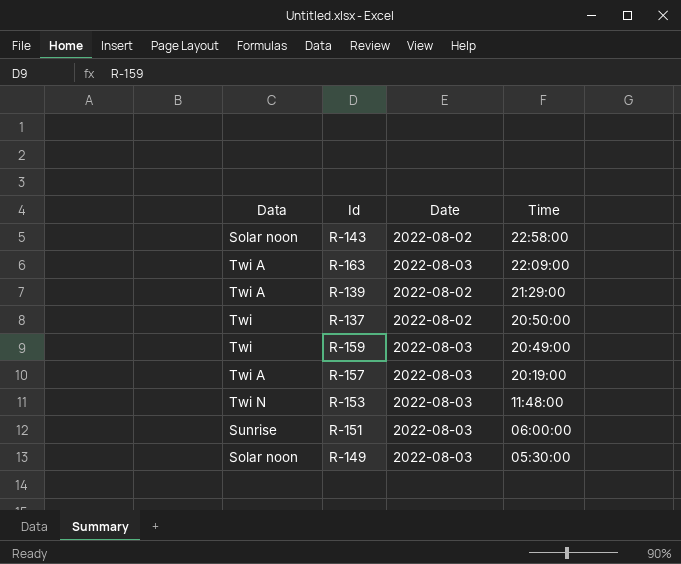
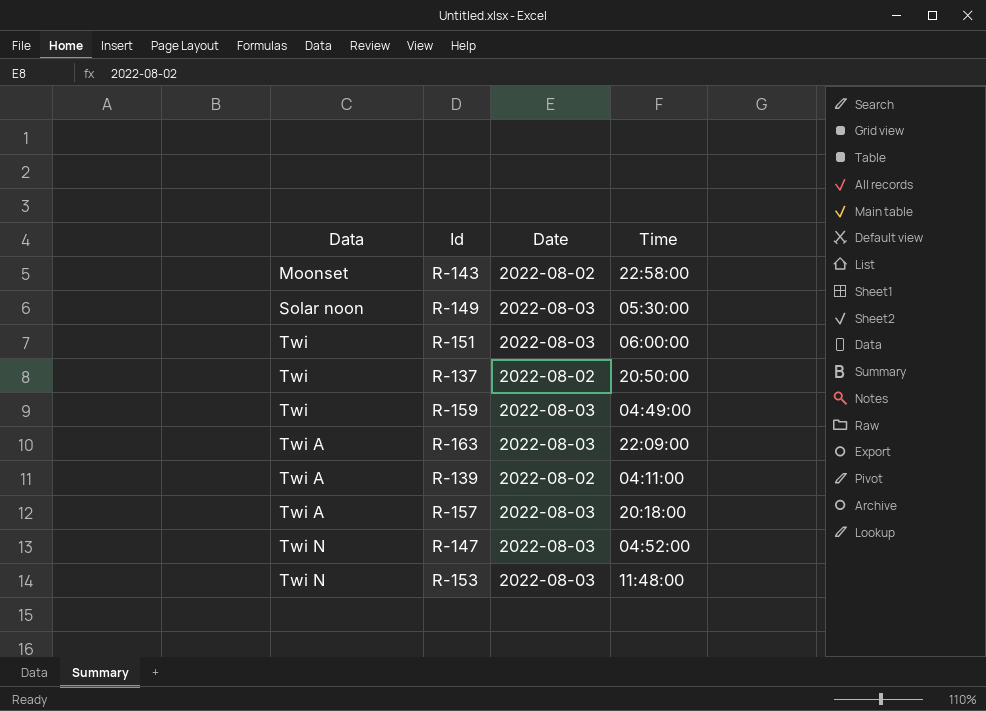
row order: Time descending -> Data ascending
R-143 | Data: Solar noon -> Moonset
R-151 | Data: Sunrise -> Twi
R-159 | Time: 20:49:00 -> 04:49:00
R-139 | Time: 21:29:00 -> 04:11:00
R-157 | Time: 20:19:00 -> 20:18:00
row R-147: none -> Twi N | 2022-08-03 | 04:52:00

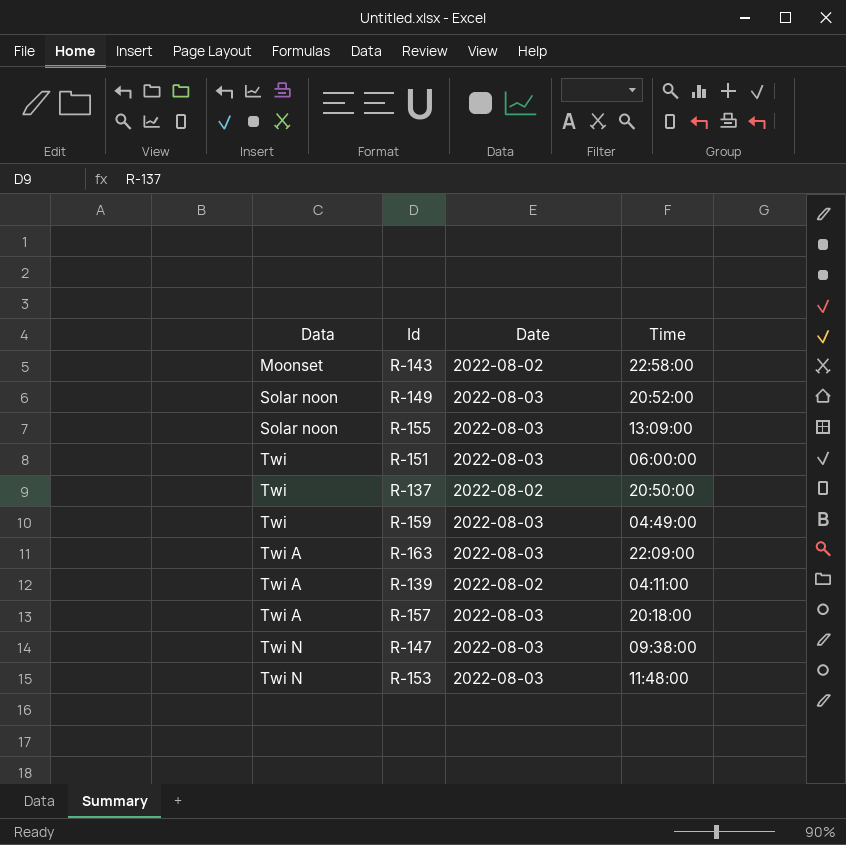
R-149 | Time: 05:30:00 -> 20:52:00
row R-155: none -> Solar noon | 2022-08-03 | 13:09:00
R-147 | Time: 04:52:00 -> 09:38:00

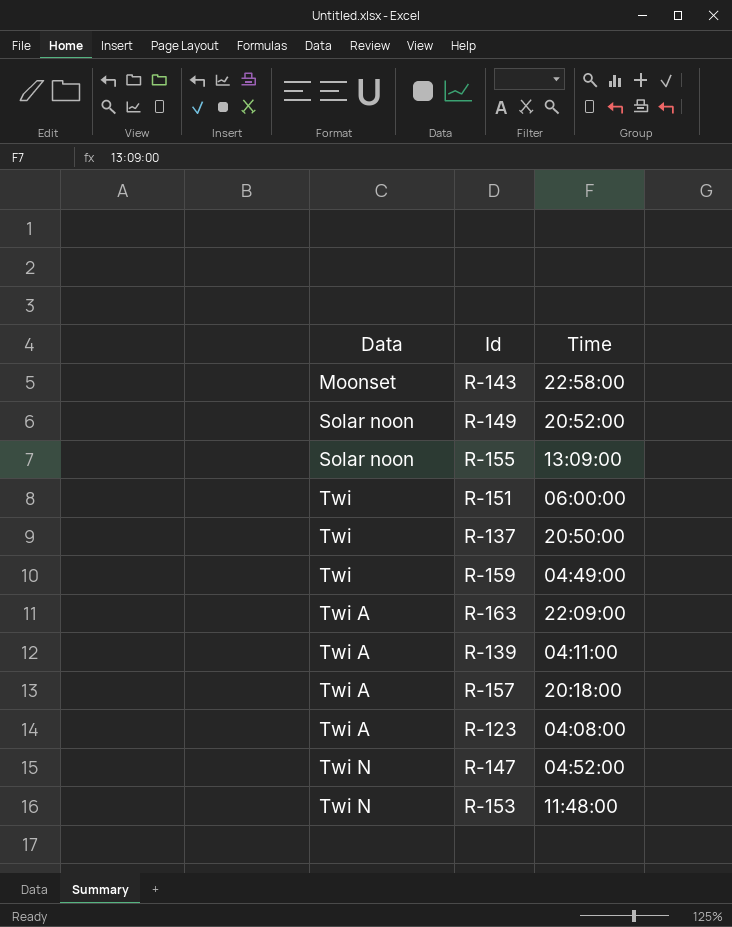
column Date | position: 3 -> none
row R-123: none -> Twi A | 04:08:00
R-147 | Time: 09:38:00 -> 04:52:00

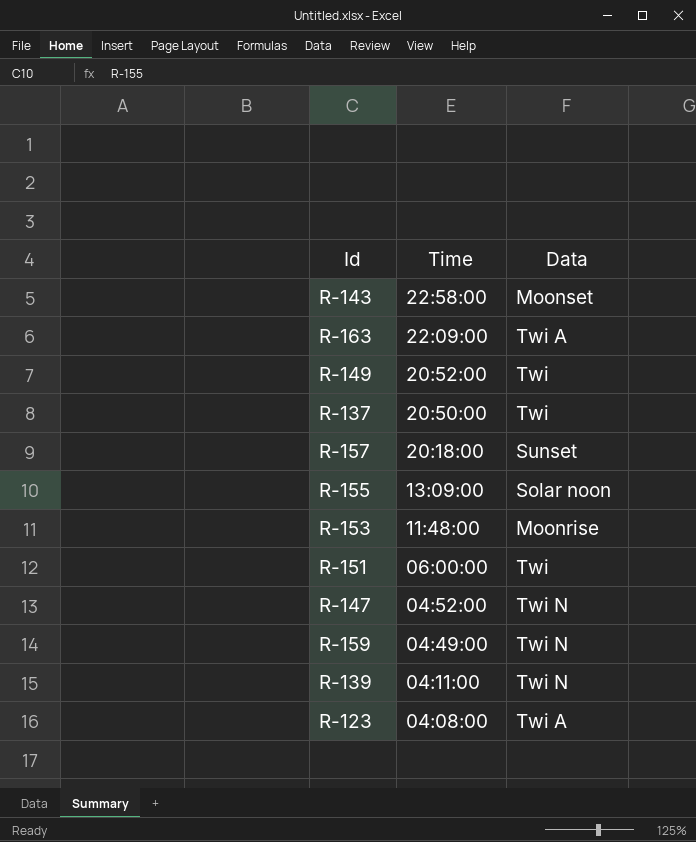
row order: Data ascending -> Time descending
column Data | position: 1 -> 3
R-149 | Data: Solar noon -> Twi
R-157 | Data: Twi A -> Sunset
R-153 | Data: Twi N -> Moonrise
R-159 | Data: Twi -> Twi N
R-139 | Data: Twi A -> Twi N

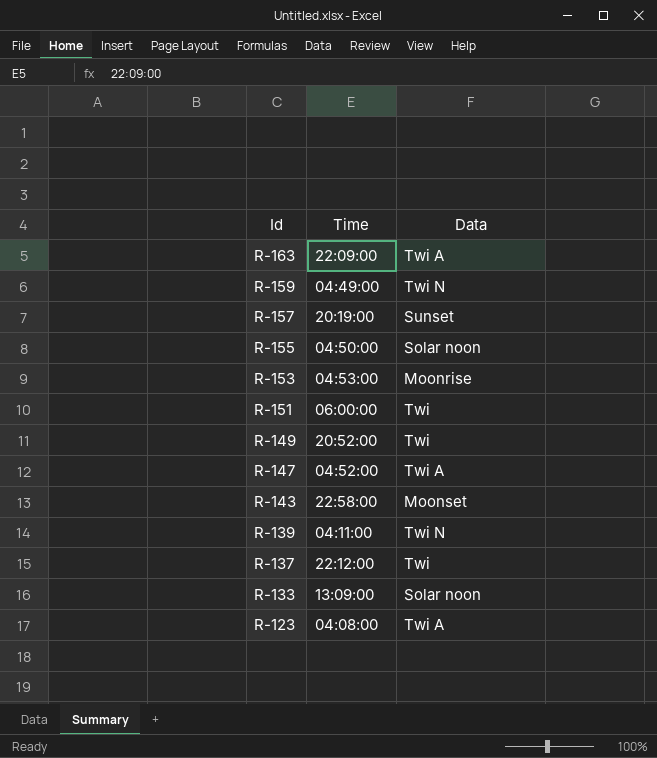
row order: Time descending -> Id descending
R-157 | Time: 20:18:00 -> 20:19:00
R-155 | Time: 13:09:00 -> 04:50:00
R-153 | Time: 11:48:00 -> 04:53:00
R-147 | Data: Twi N -> Twi A
R-137 | Time: 20:50:00 -> 22:12:00
row R-133: none -> 13:09:00 | Solar noon

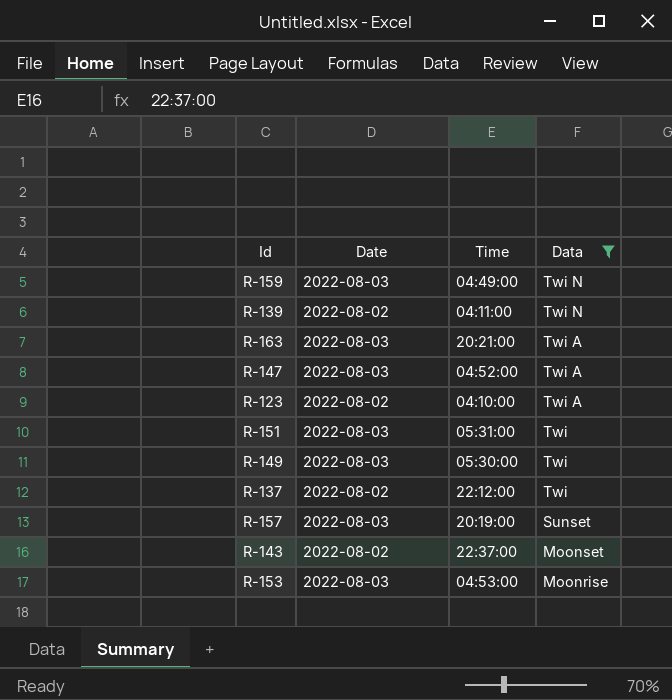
filter: none -> Data != Solar noon
row order: Id descending -> Data descending
column Date | position: none -> 2
R-163 | Time: 22:09:00 -> 20:21:00
R-123 | Time: 04:08:00 -> 04:10:00
R-151 | Time: 06:00:00 -> 05:31:00
R-149 | Time: 20:52:00 -> 05:30:00
R-143 | Time: 22:58:00 -> 22:37:00

